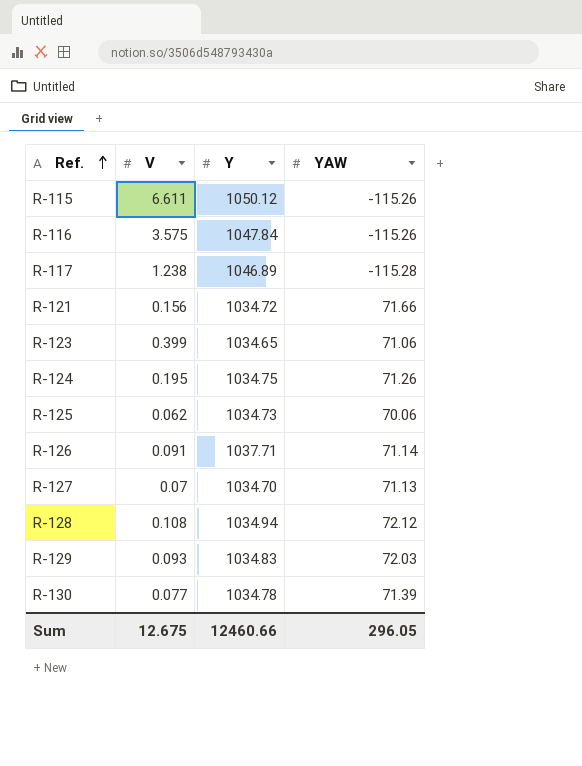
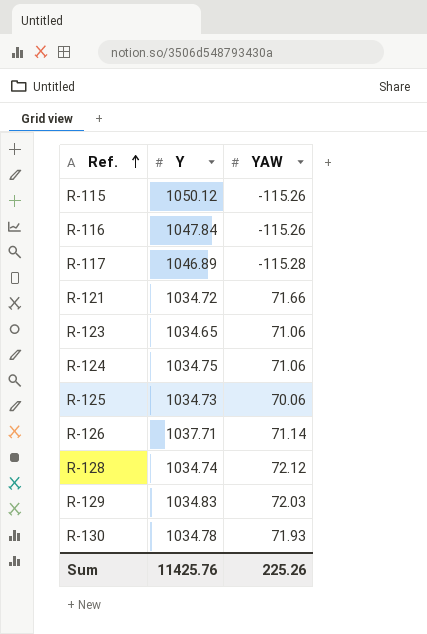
column V | position: 2 -> none
row R-127: 0.07 | 1034.70 | 71.13 -> none
R-124 | YAW: 71.26 -> 71.06
R-128 | Y: 1034.94 -> 1034.74
R-130 | YAW: 71.39 -> 71.93
Sum | Y: 12460.66 -> 11425.76
Sum | YAW: 296.05 -> 225.26

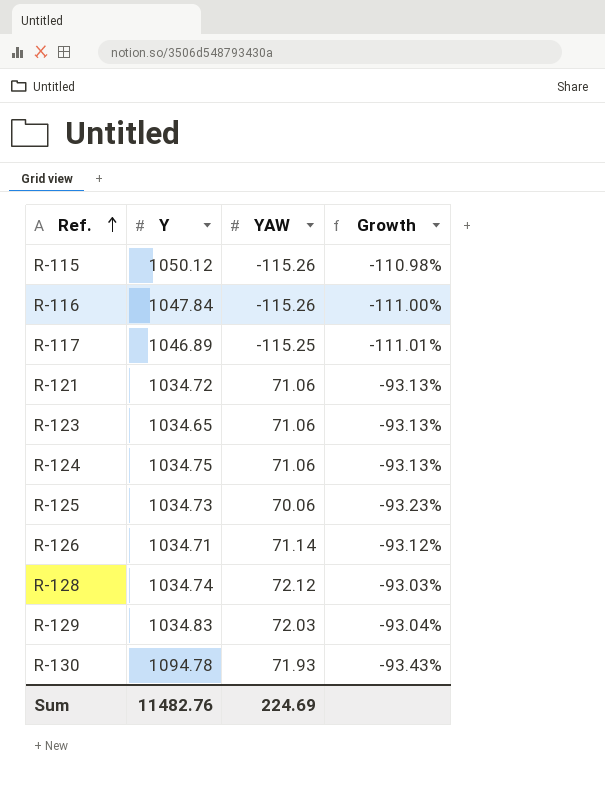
column Growth | formula: none -> ([YAW] - [Y]) / [Y]
R-117 | YAW: -115.28 -> -115.25
R-121 | YAW: 71.66 -> 71.06
R-126 | Y: 1037.71 -> 1034.71
R-130 | Y: 1034.78 -> 1094.78
Sum | Y: 11425.76 -> 11482.76
Sum | YAW: 225.26 -> 224.69

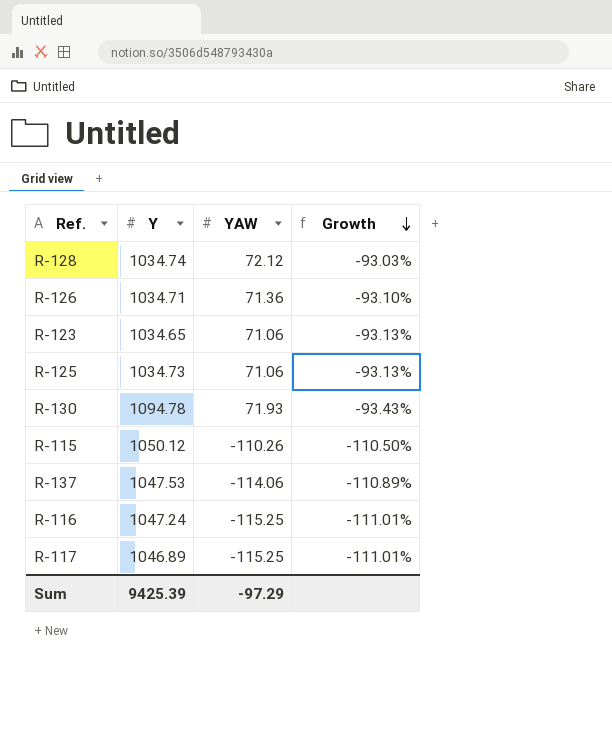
row order: Ref. ascending -> Growth descending
row R-121: 1034.72 | 71.06 | -93.13% -> none
row R-124: 1034.75 | 71.06 | -93.13% -> none
row R-129: 1034.83 | 72.03 | -93.04% -> none
R-126 | YAW: 71.14 -> 71.36
R-126 | Growth: -93.12% -> -93.10%
R-125 | YAW: 70.06 -> 71.06
R-125 | Growth: -93.23% -> -93.13%
R-115 | YAW: -115.26 -> -110.26
R-115 | Growth: -110.98% -> -110.50%
row R-137: none -> 1047.53 | -114.06 | -110.89%
R-116 | Y: 1047.84 -> 1047.24
R-116 | YAW: -115.26 -> -115.25
R-116 | Growth: -111.00% -> -111.01%
Sum | Y: 11482.76 -> 9425.39
Sum | YAW: 224.69 -> -97.29

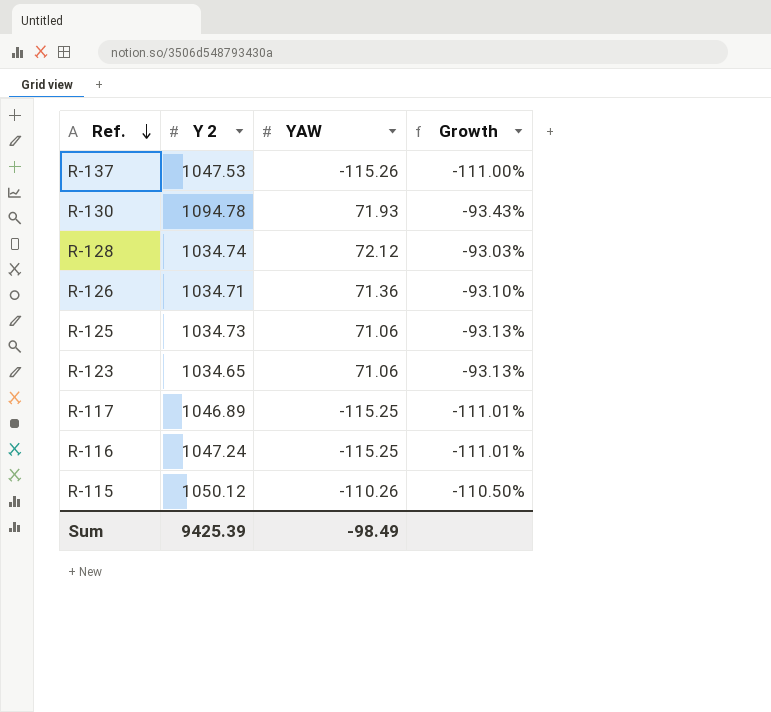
row order: Growth descending -> Ref. descending
column name: Y -> Y 2
R-137 | YAW: -114.06 -> -115.26
R-137 | Growth: -110.89% -> -111.00%
Sum | YAW: -97.29 -> -98.49

